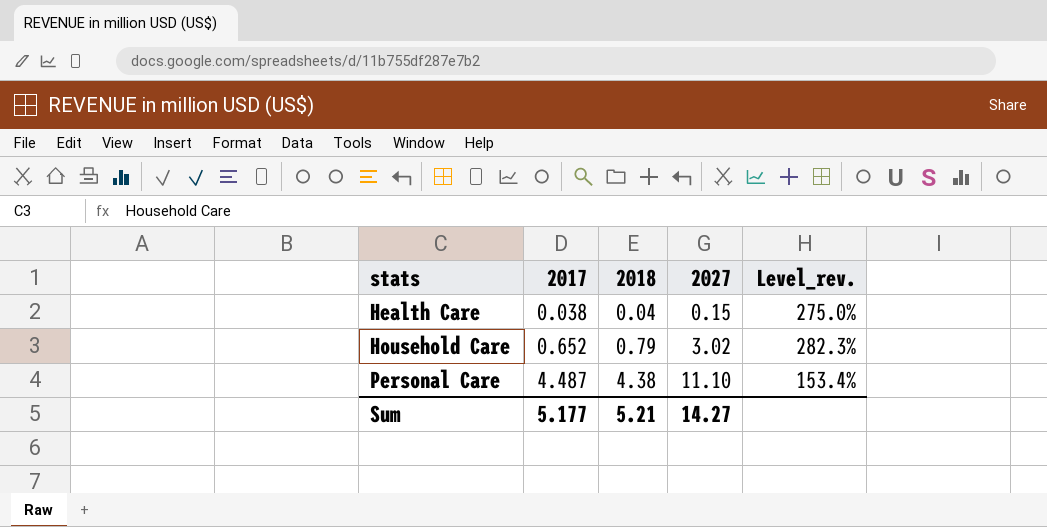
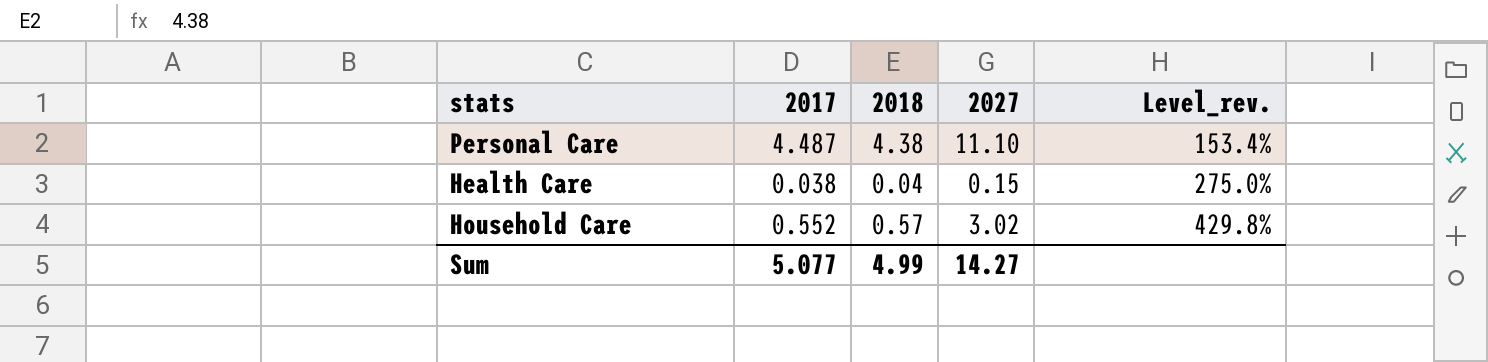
row order: stats ascending -> Level_rev. ascending
Household Care | 2017: 0.652 -> 0.552
Household Care | 2018: 0.79 -> 0.57
Household Care | Level_rev.: 282.3% -> 429.8%
Sum | 2017: 5.177 -> 5.077
Sum | 2018: 5.21 -> 4.99

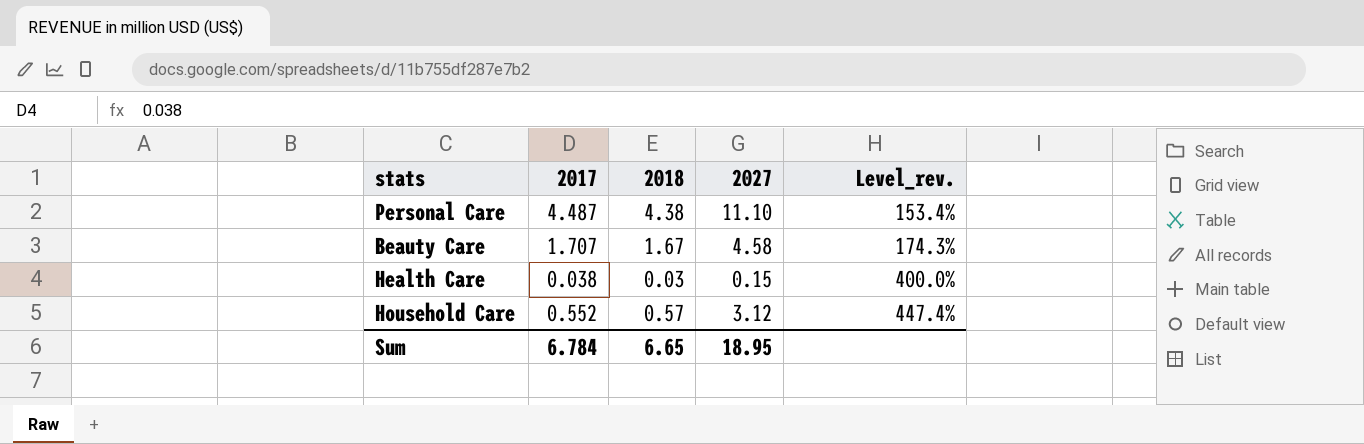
row Beauty Care: none -> 1.707 | 1.67 | 4.58 | 174.3%
Health Care | 2018: 0.04 -> 0.03
Health Care | Level_rev.: 275.0% -> 400.0%
Household Care | 2027: 3.02 -> 3.12
Household Care | Level_rev.: 429.8% -> 447.4%
Sum | 2017: 5.077 -> 6.784
Sum | 2018: 4.99 -> 6.65
Sum | 2027: 14.27 -> 18.95

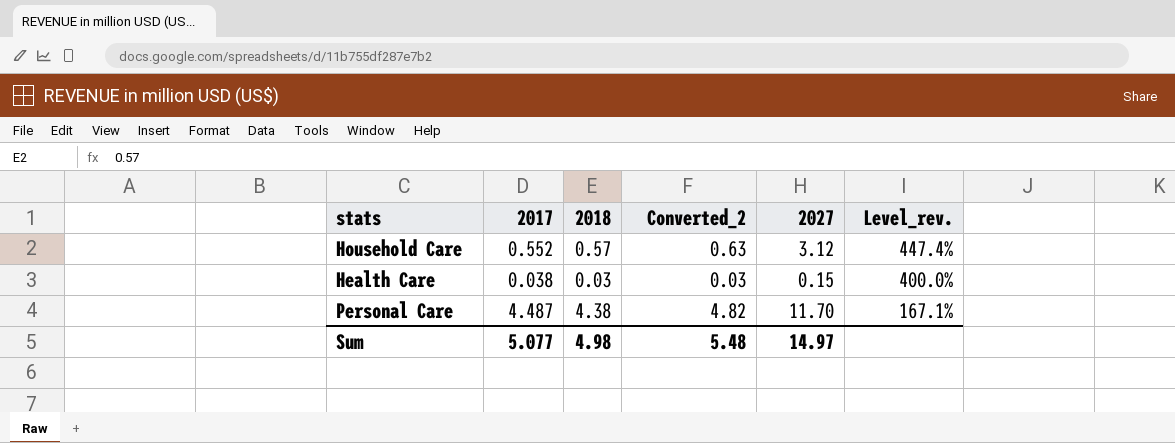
row order: Level_rev. ascending -> Level_rev. descending
column Converted_2 | formula: none -> [2018] * 1.1
row Beauty Care: 1.707 | 1.67 | 4.58 | 174.3% -> none
Personal Care | 2027: 11.10 -> 11.70
Personal Care | Level_rev.: 153.4% -> 167.1%
Sum | 2017: 6.784 -> 5.077
Sum | 2018: 6.65 -> 4.98
Sum | 2027: 18.95 -> 14.97

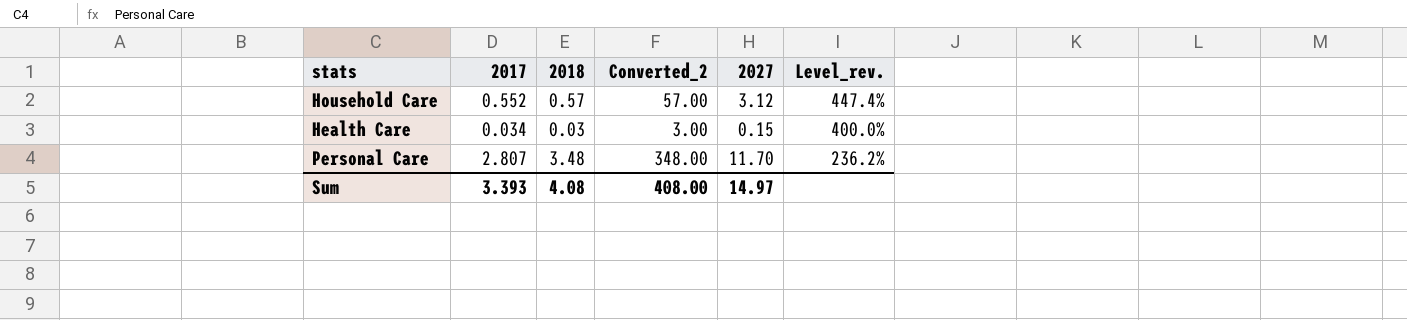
column Converted_2 | formula: [2018] * 1.1 -> [2018] * 100
Health Care | 2017: 0.038 -> 0.034
Personal Care | 2017: 4.487 -> 2.807
Personal Care | 2018: 4.38 -> 3.48
Personal Care | Level_rev.: 167.1% -> 236.2%
Sum | 2017: 5.077 -> 3.393
Sum | 2018: 4.98 -> 4.08
Sum | Converted_2: 5.48 -> 408.00

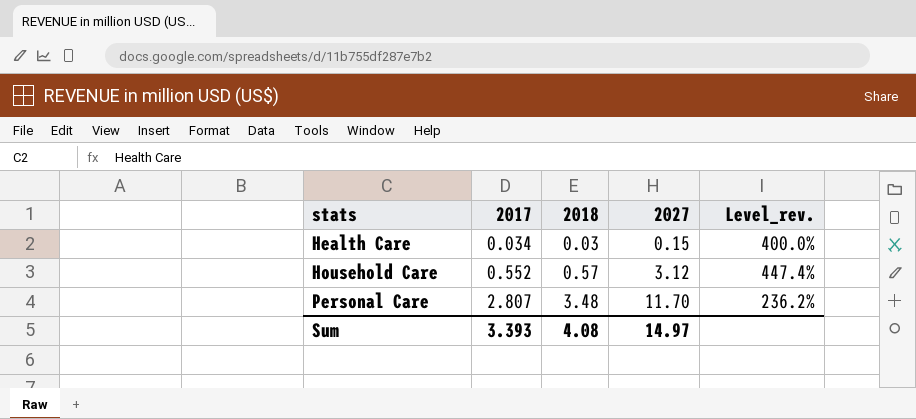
row order: Level_rev. descending -> stats ascending
column Converted_2 | formula: [2018] * 100 -> none

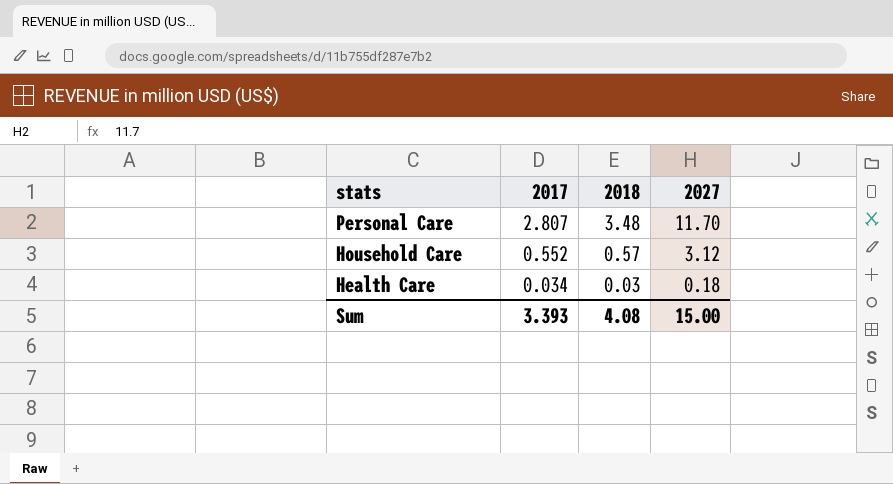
row order: stats ascending -> stats descending
column Level_rev. | formula: ([2027] - [2018]) / [2018] -> none
Health Care | 2027: 0.15 -> 0.18
Sum | 2027: 14.97 -> 15.00

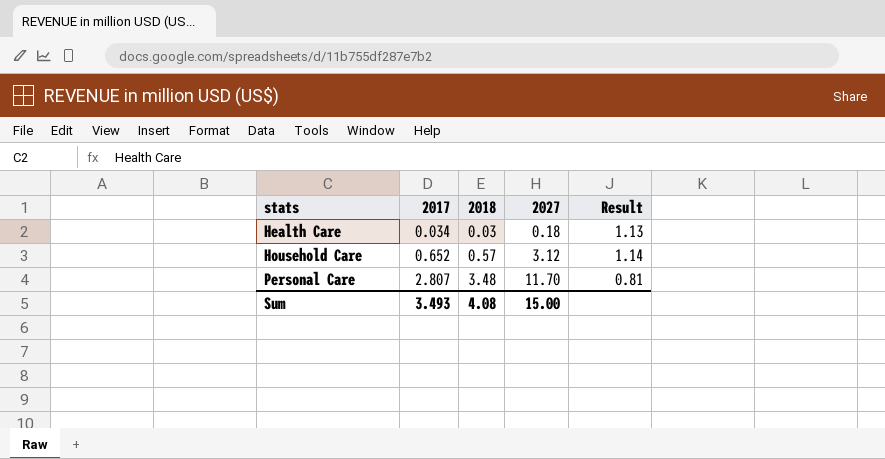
row order: stats descending -> stats ascending
column Result | formula: none -> [2017] / [2018]
Household Care | 2017: 0.552 -> 0.652
Sum | 2017: 3.393 -> 3.493

